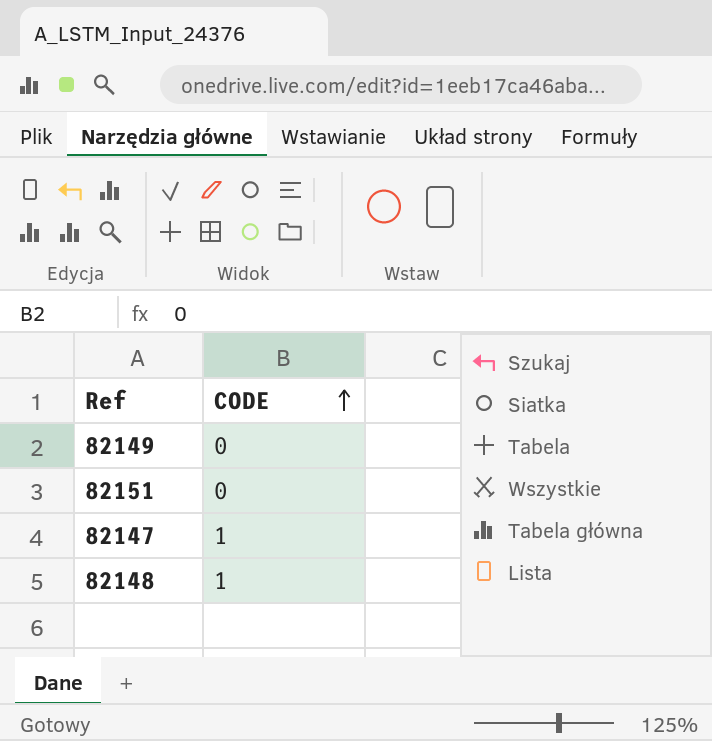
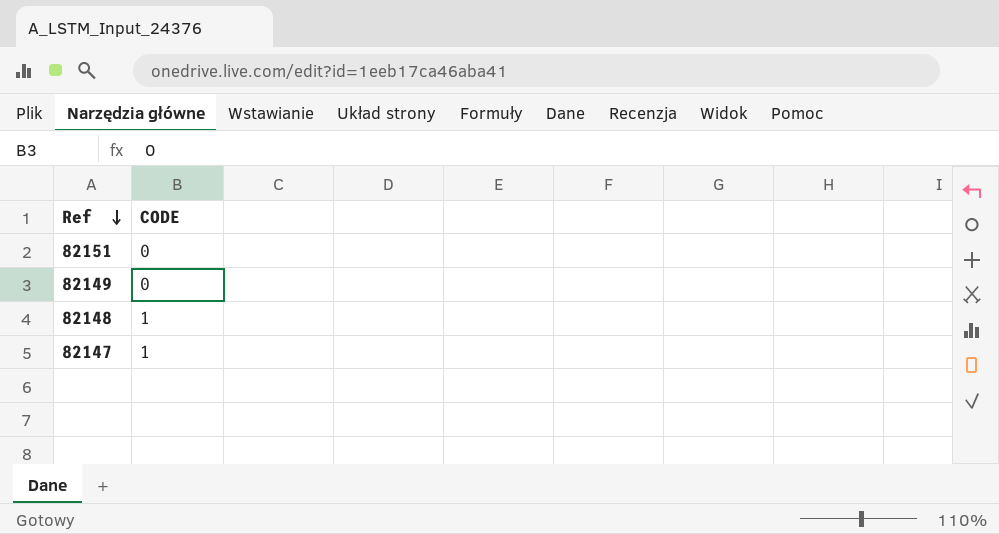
row order: CODE ascending -> Ref descending

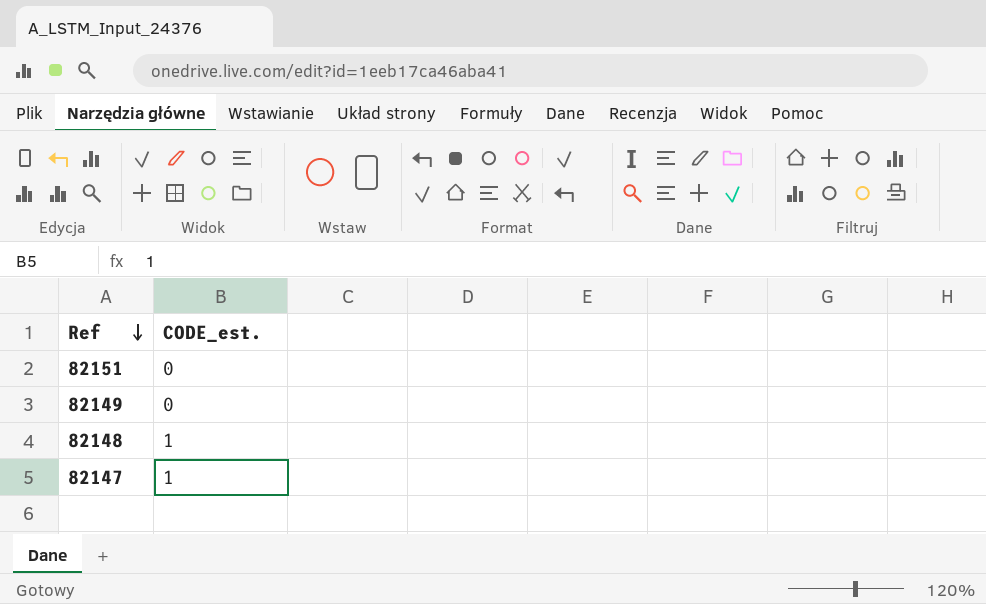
column name: CODE -> CODE_est.

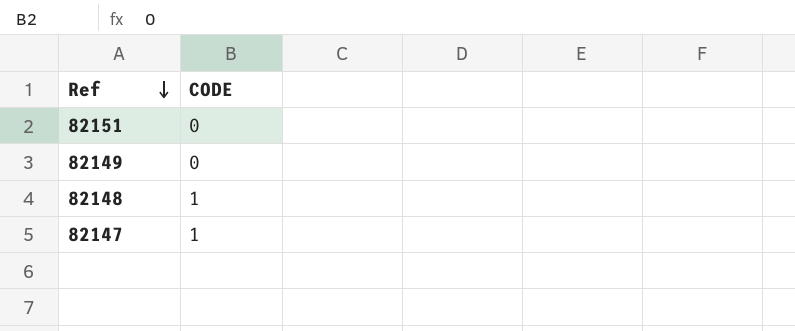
column name: CODE_est. -> CODE

